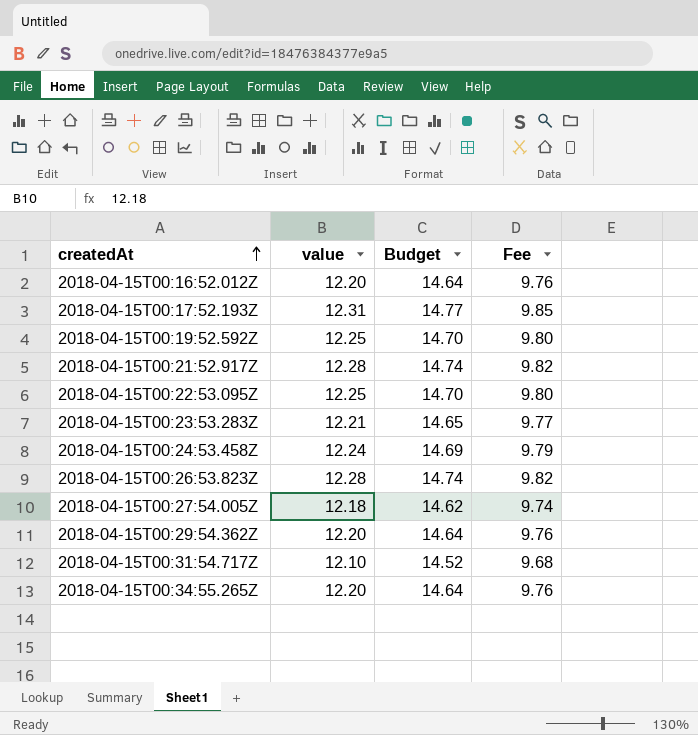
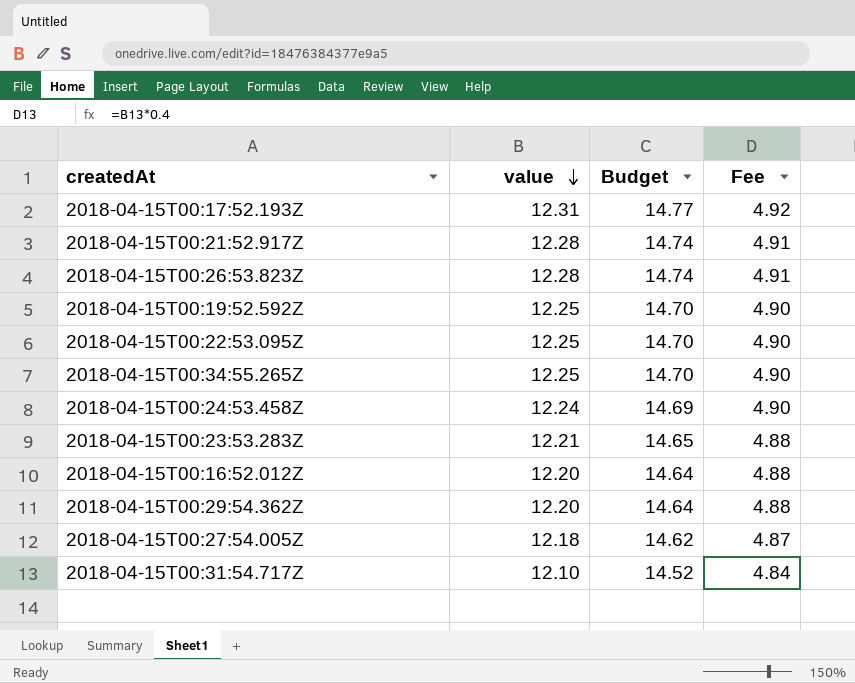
row order: createdAt ascending -> value descending
column Fee | formula: [value] * 0.8 -> [value] * 0.4
2018-04-15T00:34:55.265Z | value: 12.20 -> 12.25
2018-04-15T00:34:55.265Z | Budget: 14.64 -> 14.70

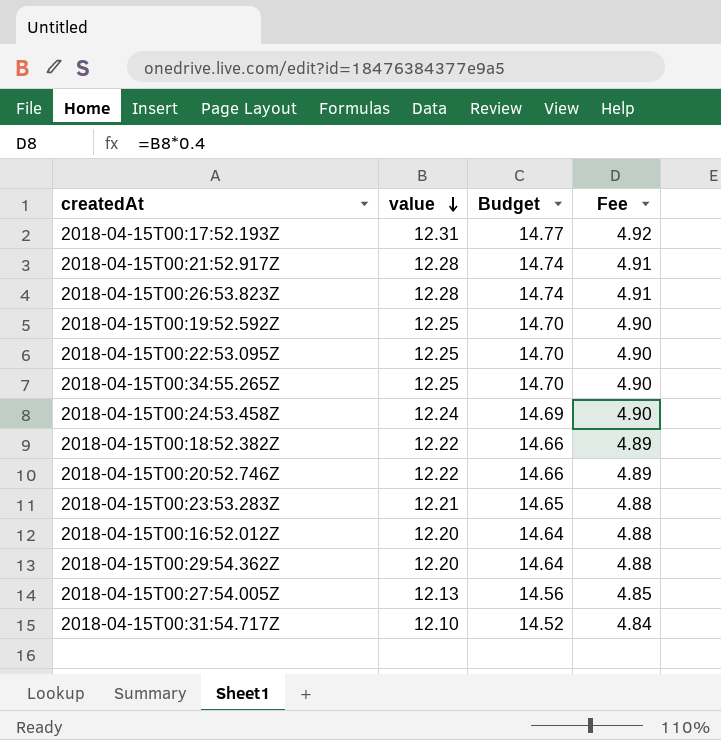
row 2018-04-15T00:18:52.382Z: none -> 12.22 | 14.66 | 4.89
row 2018-04-15T00:20:52.746Z: none -> 12.22 | 14.66 | 4.89
2018-04-15T00:27:54.005Z | value: 12.18 -> 12.13
2018-04-15T00:27:54.005Z | Budget: 14.62 -> 14.56
2018-04-15T00:27:54.005Z | Fee: 4.87 -> 4.85

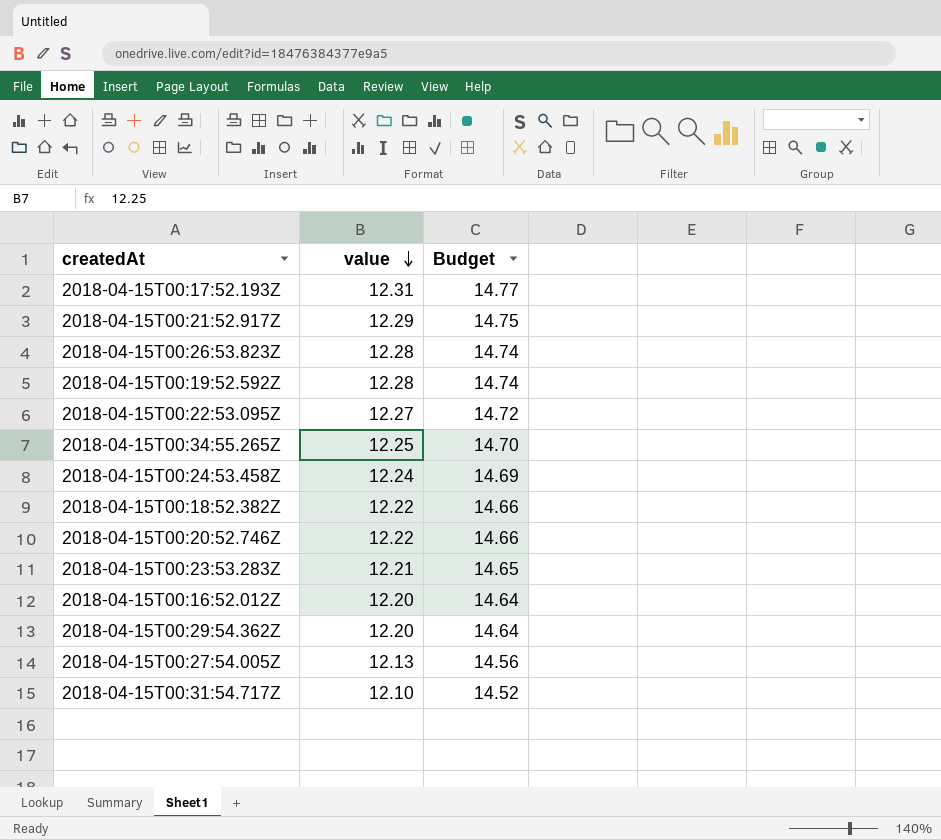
column Fee | formula: [value] * 0.4 -> none
2018-04-15T00:21:52.917Z | value: 12.28 -> 12.29
2018-04-15T00:21:52.917Z | Budget: 14.74 -> 14.75
2018-04-15T00:19:52.592Z | value: 12.25 -> 12.28
2018-04-15T00:19:52.592Z | Budget: 14.70 -> 14.74
2018-04-15T00:22:53.095Z | value: 12.25 -> 12.27
2018-04-15T00:22:53.095Z | Budget: 14.70 -> 14.72

